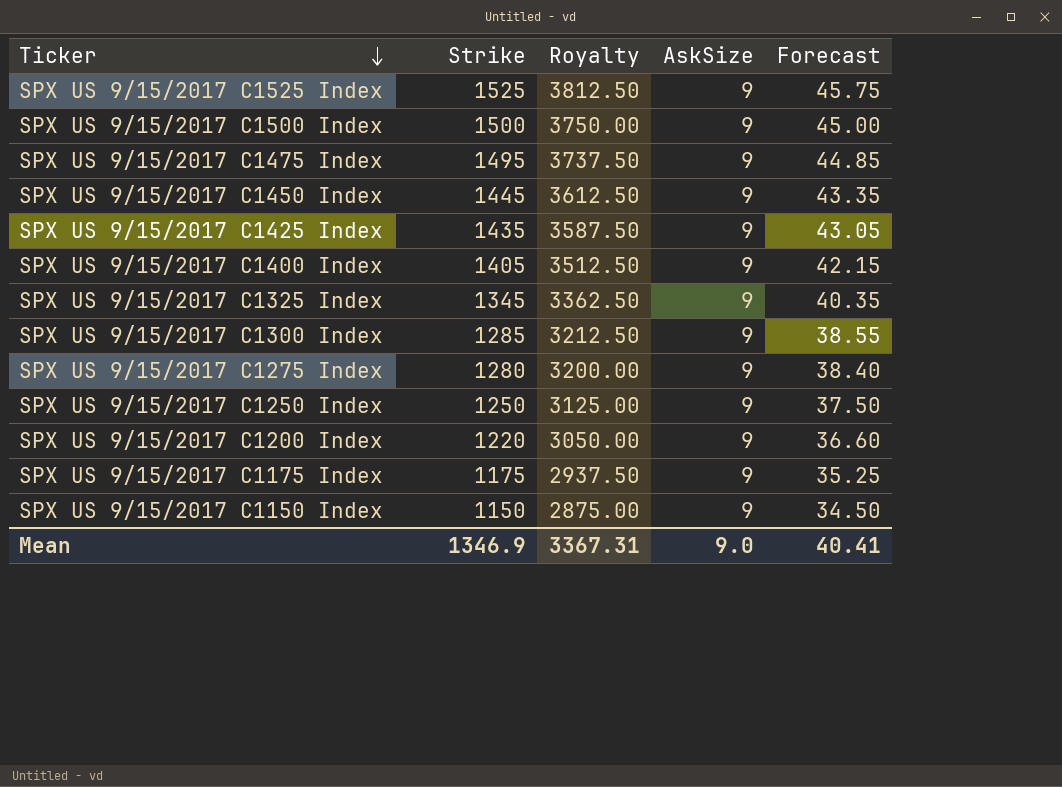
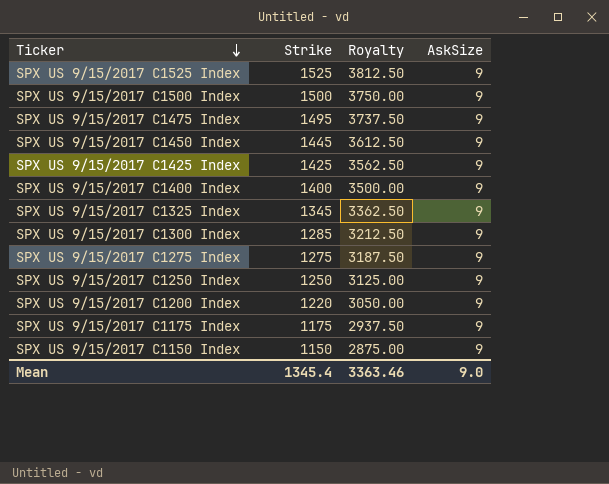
column Forecast | formula: [Strike] * 0.03 -> none
SPX US 9/15/2017 C1425 Index | Strike: 1435 -> 1425
SPX US 9/15/2017 C1425 Index | Royalty: 3587.50 -> 3562.50
SPX US 9/15/2017 C1400 Index | Strike: 1405 -> 1400
SPX US 9/15/2017 C1400 Index | Royalty: 3512.50 -> 3500.00
SPX US 9/15/2017 C1275 Index | Strike: 1280 -> 1275
SPX US 9/15/2017 C1275 Index | Royalty: 3200.00 -> 3187.50
Mean | Strike: 1346.9 -> 1345.4
Mean | Royalty: 3367.31 -> 3363.46

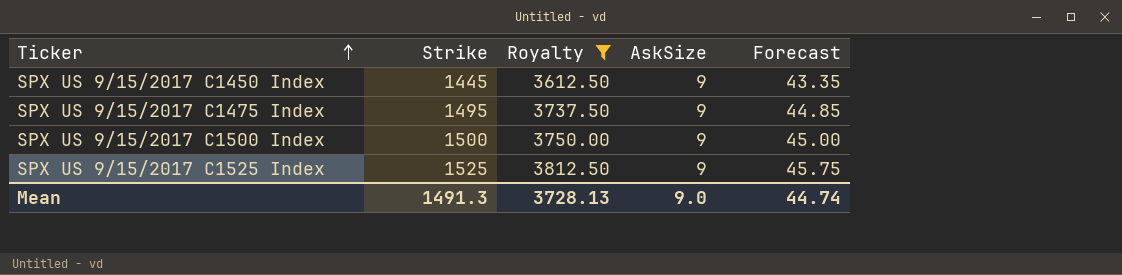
filter: none -> Royalty >= 3612.50
row order: Ticker descending -> Ticker ascending
column Forecast | formula: none -> [Strike] * 0.03
Mean | Strike: 1345.4 -> 1491.3
Mean | Royalty: 3363.46 -> 3728.13

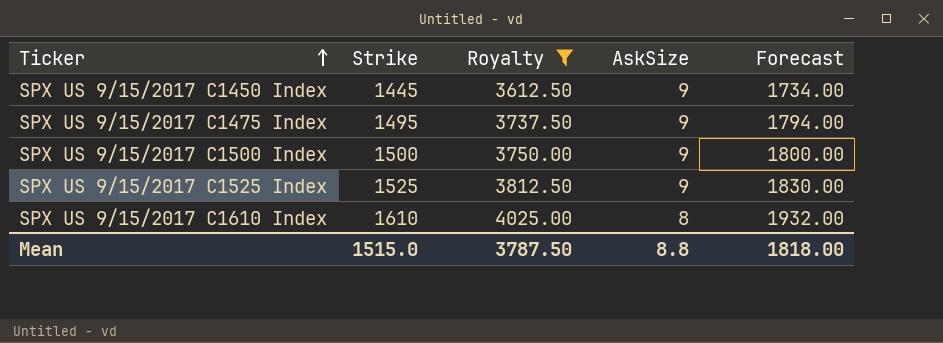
column Forecast | formula: [Strike] * 0.03 -> [Strike] * 1.2
row SPX US 9/15/2017 C1610 Index: none -> 1610 | 4025.00 | 8 | 1932.00
Mean | Strike: 1491.3 -> 1515.0
Mean | Royalty: 3728.13 -> 3787.50
Mean | AskSize: 9.0 -> 8.8
Mean | Forecast: 44.74 -> 1818.00

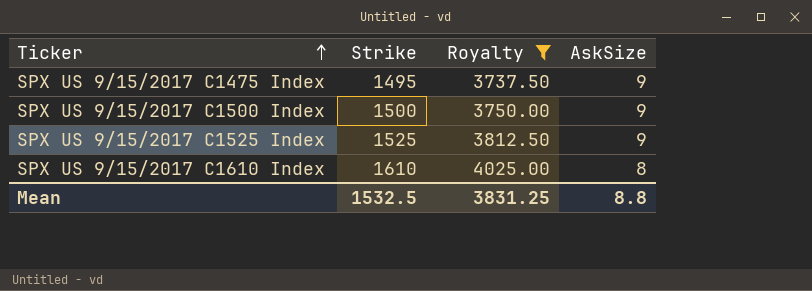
column Forecast | formula: [Strike] * 1.2 -> none
row SPX US 9/15/2017 C1450 Index: 1445 | 3612.50 | 9 | 1734.00 -> none
Mean | Strike: 1515.0 -> 1532.5
Mean | Royalty: 3787.50 -> 3831.25

